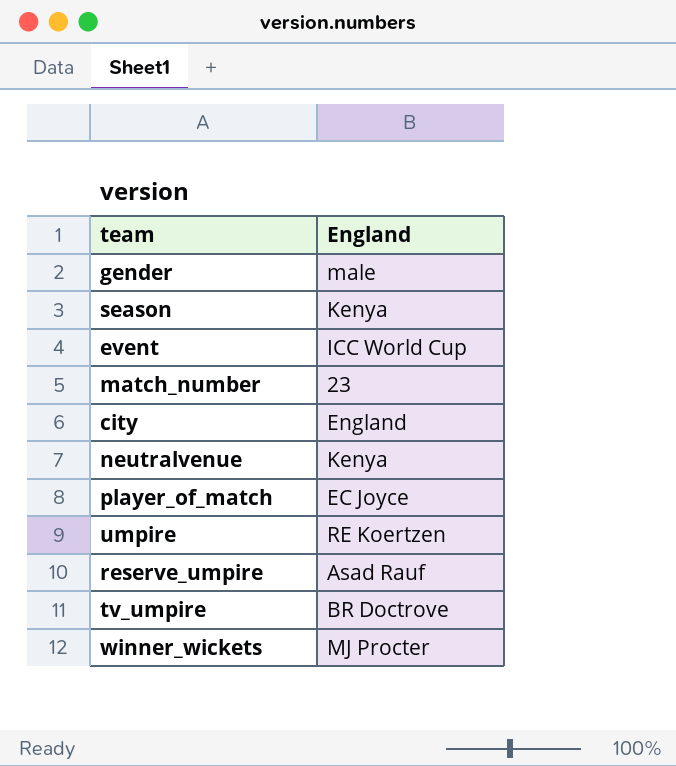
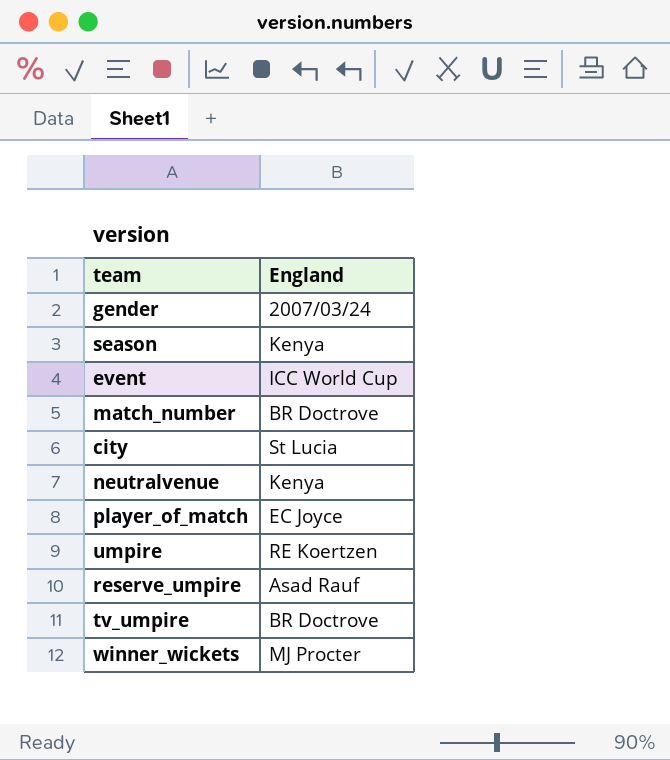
gender | England: male -> 2007/03/24
match_number | England: 23 -> BR Doctrove
city | England: England -> St Lucia

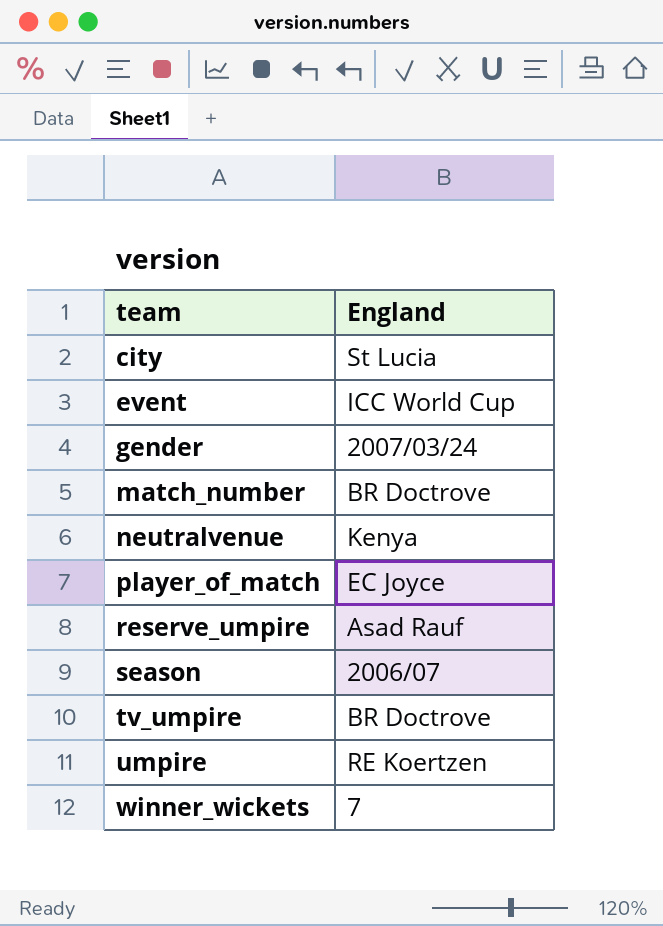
row order: none -> team ascending
season | England: Kenya -> 2006/07
winner_wickets | England: MJ Procter -> 7

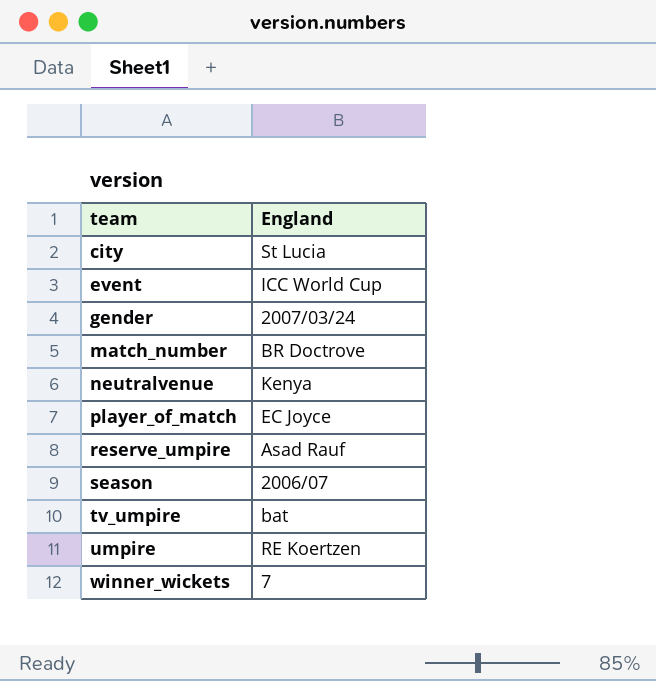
tv_umpire | England: BR Doctrove -> bat

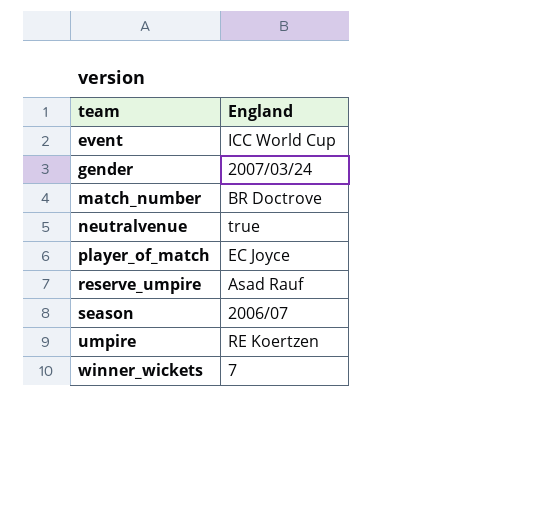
row city: St Lucia -> none
row tv_umpire: bat -> none
neutralvenue | England: Kenya -> true

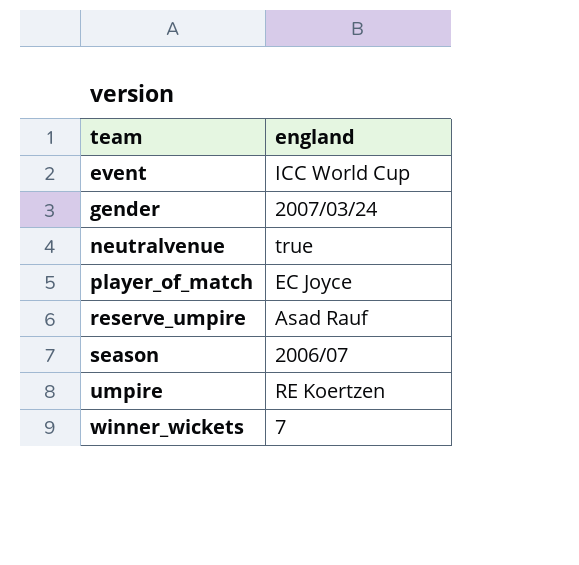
column name: England -> england
row match_number: BR Doctrove -> none

